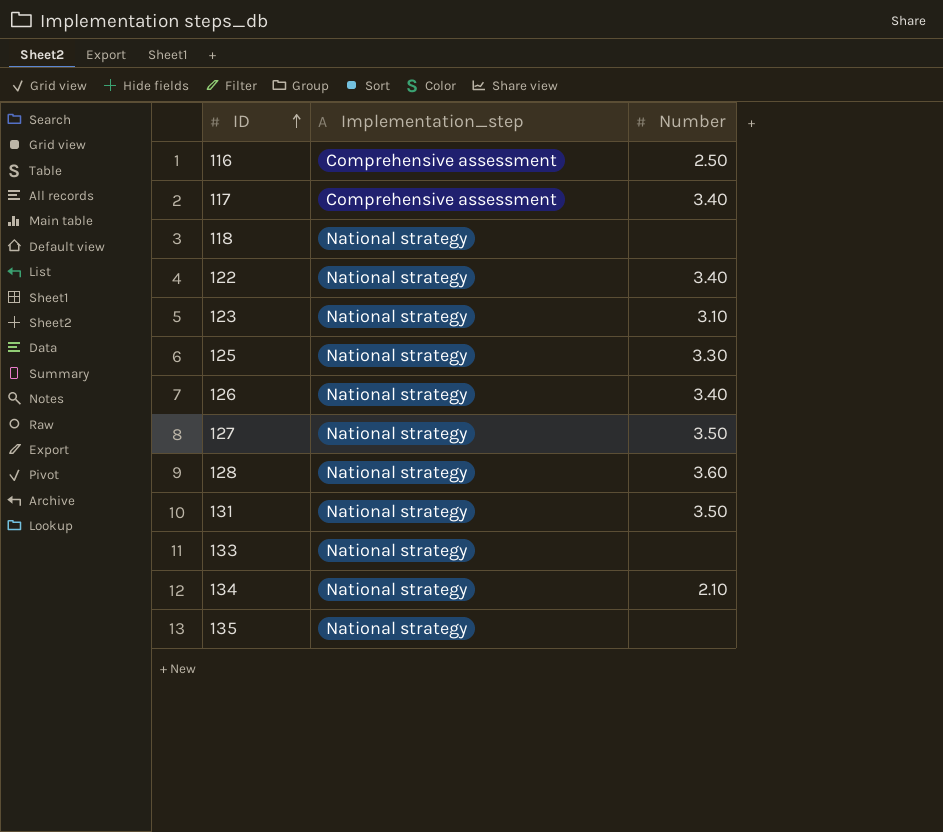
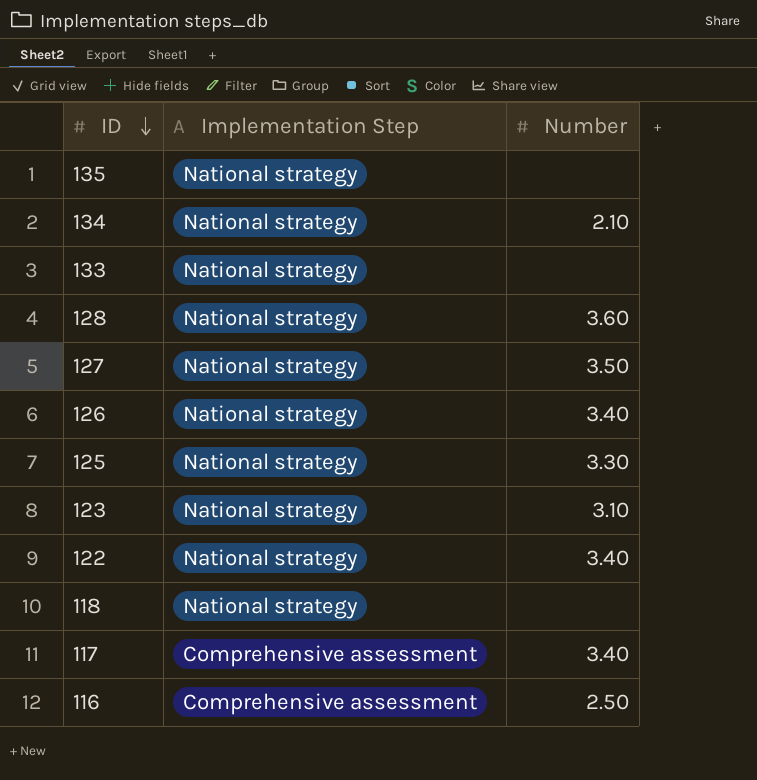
row order: ID ascending -> ID descending
column name: Implementation_step -> Implementation Step
row 131: National strategy | 3.50 -> none

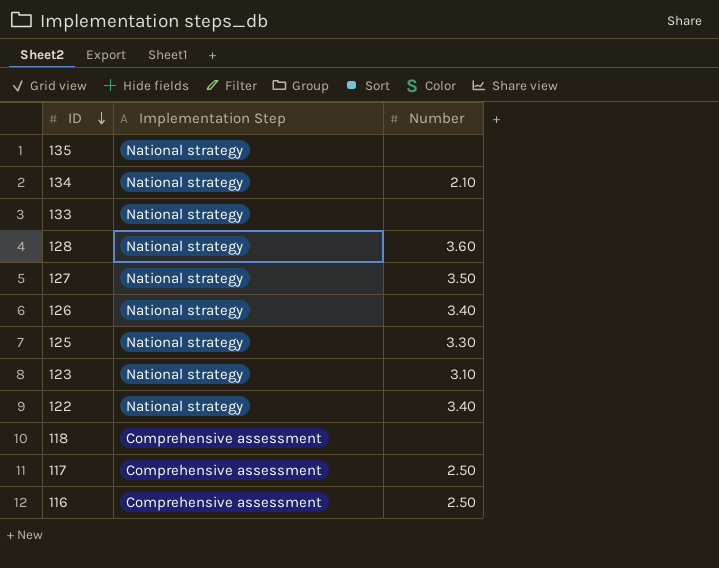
118 | Implementation Step: National strategy -> Comprehensive assessment
117 | Number: 3.40 -> 2.50

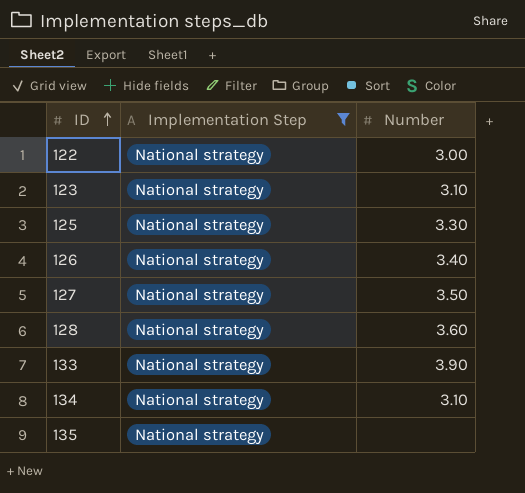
filter: none -> Implementation Step = National strategy
row order: ID descending -> ID ascending
122 | Number: 3.40 -> 3.00
133 | Number: none -> 3.90
134 | Number: 2.10 -> 3.10

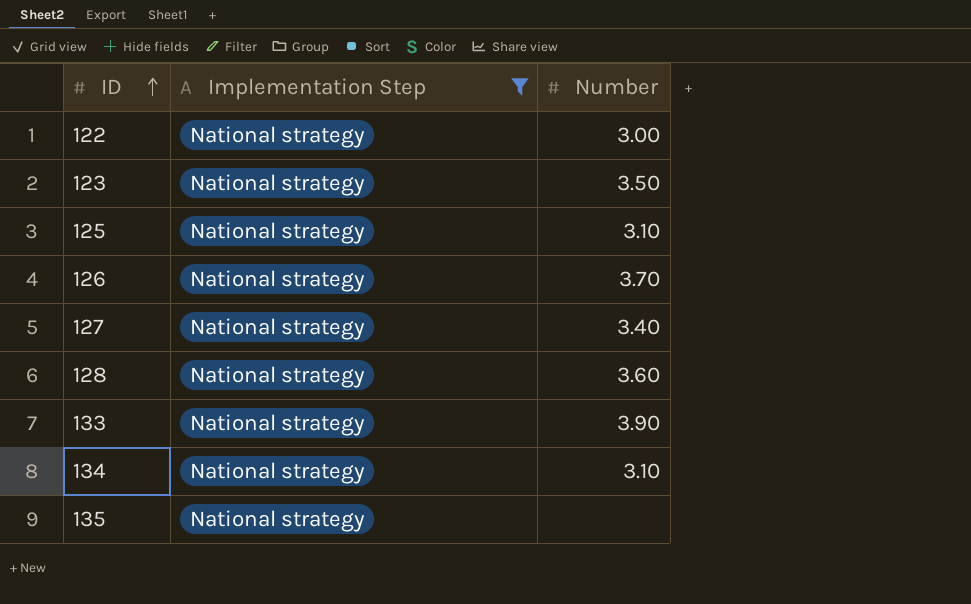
123 | Number: 3.10 -> 3.50
125 | Number: 3.30 -> 3.10
126 | Number: 3.40 -> 3.70
127 | Number: 3.50 -> 3.40

